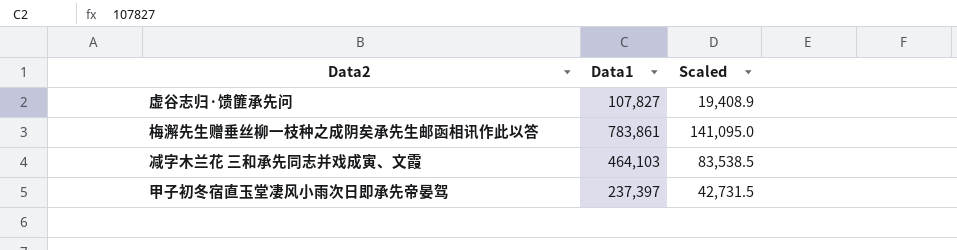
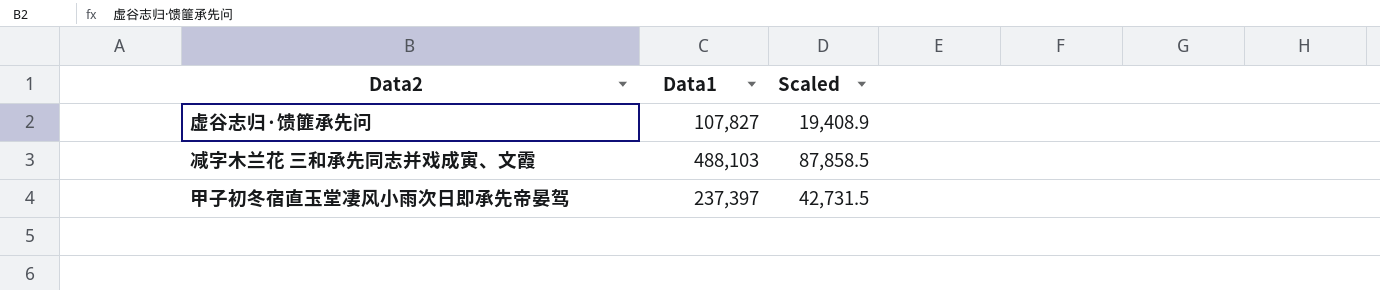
row 梅澥先生赠垂丝柳一枝种之成阴矣承先生邮函相讯作此以答: 783,861 | 141,095.0 -> none
减字木兰花 三和承先同志并戏成寅、文霞 | Data1: 464,103 -> 488,103
减字木兰花 三和承先同志并戏成寅、文霞 | Scaled: 83,538.5 -> 87,858.5

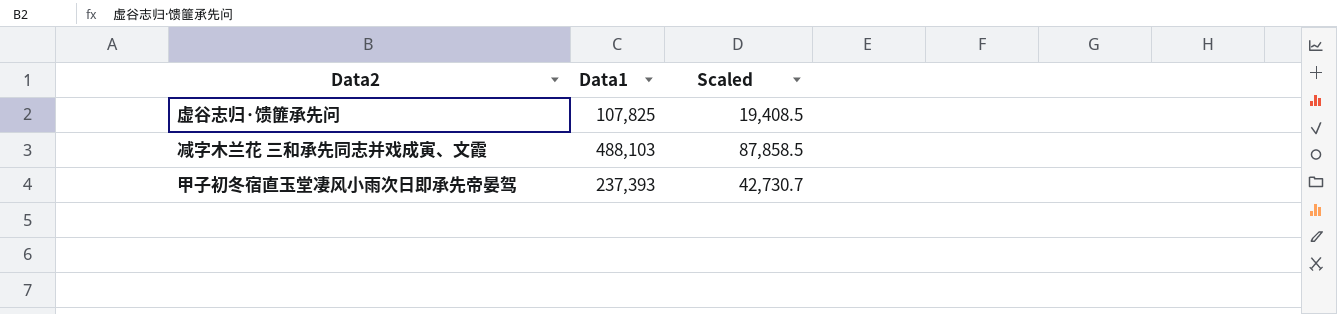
虚谷志归·馈篚承先问 | Data1: 107,827 -> 107,825
虚谷志归·馈篚承先问 | Scaled: 19,408.9 -> 19,408.5
甲子初冬宿直玉堂凄风小雨次日即承先帝晏驾 | Data1: 237,397 -> 237,393
甲子初冬宿直玉堂凄风小雨次日即承先帝晏驾 | Scaled: 42,731.5 -> 42,730.7

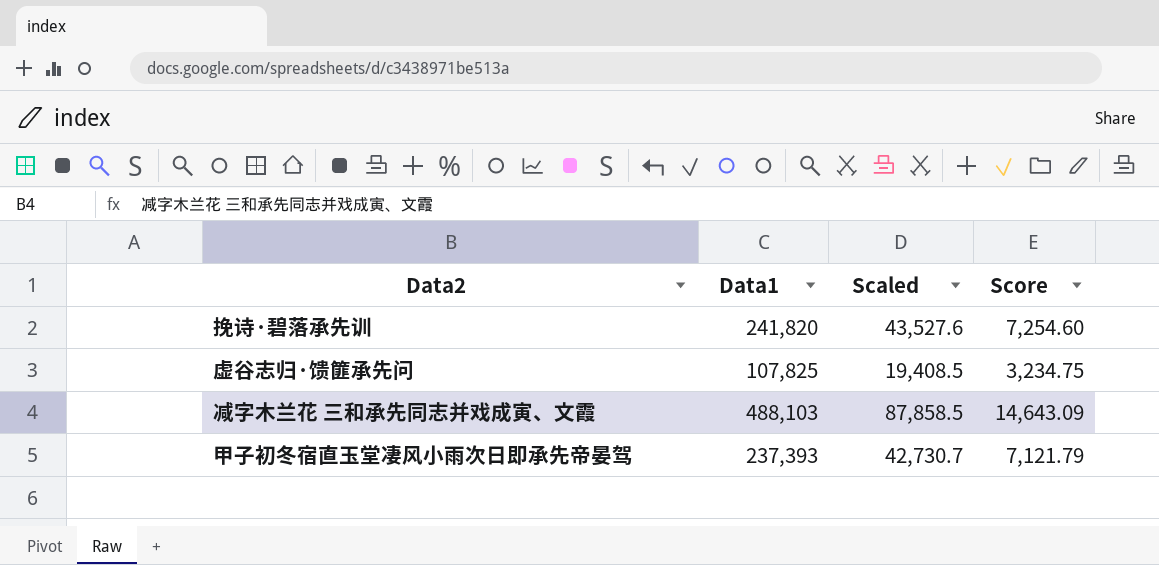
column Score | formula: none -> [Data1] * 0.03
row 挽诗·碧落承先训: none -> 241,820 | 43,527.6 | 7,254.60

